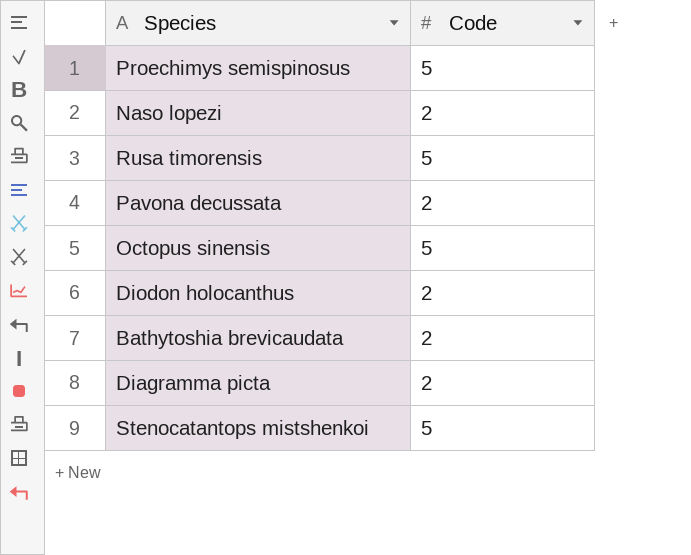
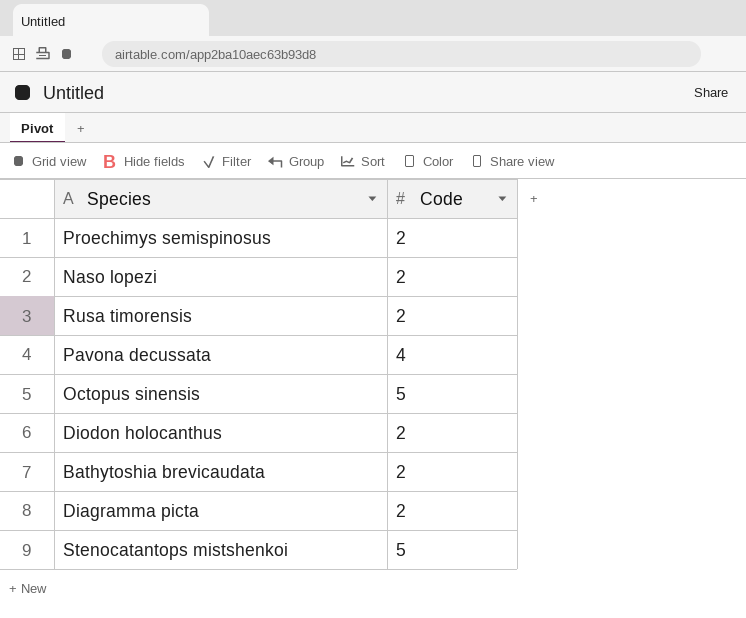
Proechimys semispinosus | Code: 5 -> 2
Rusa timorensis | Code: 5 -> 2
Pavona decussata | Code: 2 -> 4

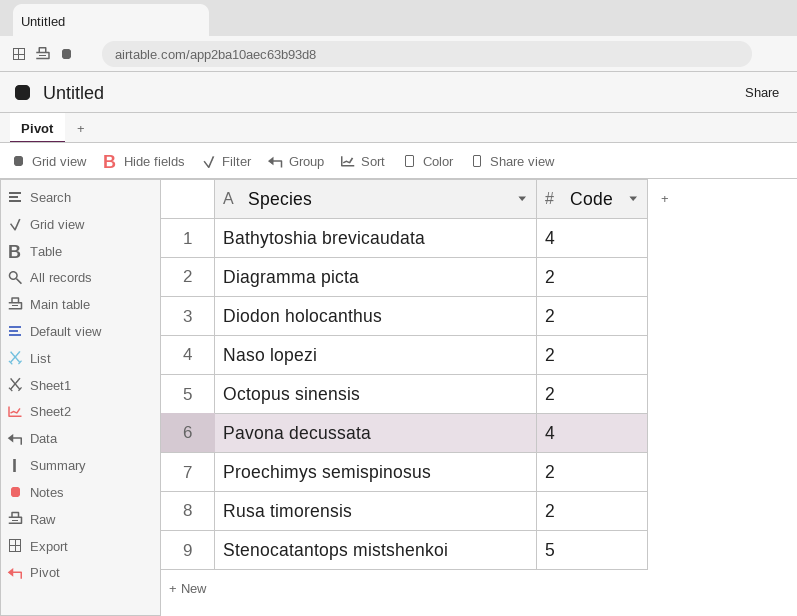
row order: none -> Species ascending
Bathytoshia brevicaudata | Code: 2 -> 4
Octopus sinensis | Code: 5 -> 2

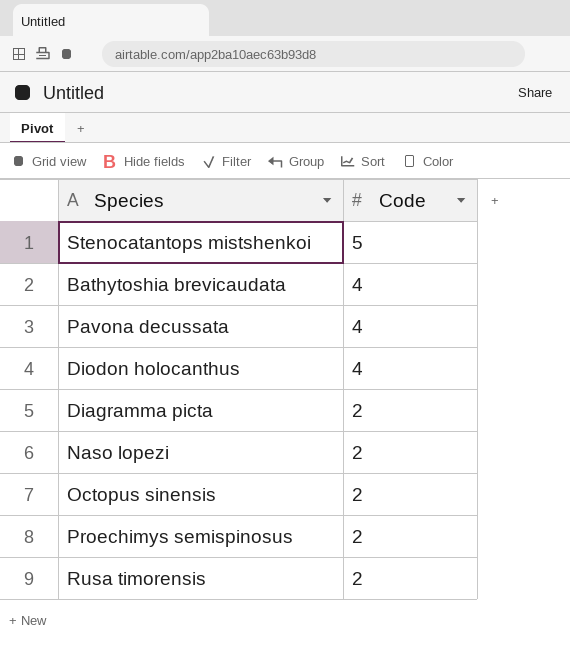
row order: Species ascending -> Code descending
Diodon holocanthus | Code: 2 -> 4

